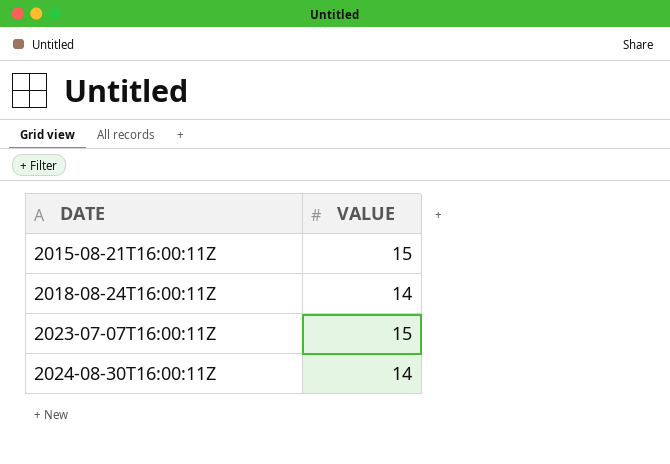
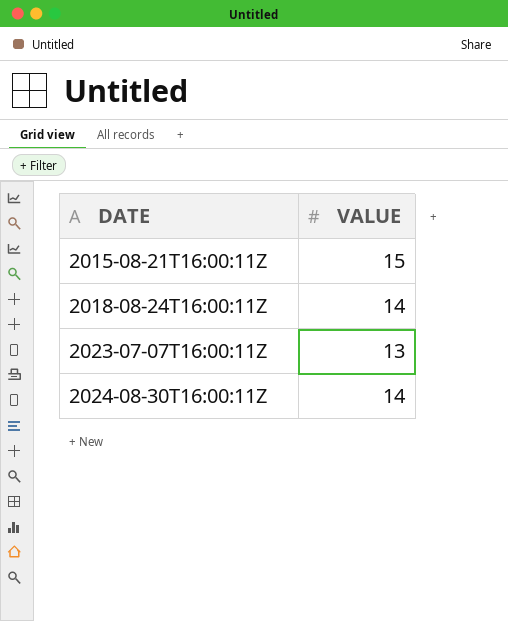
2023-07-07T16:00:11Z | VALUE: 15 -> 13

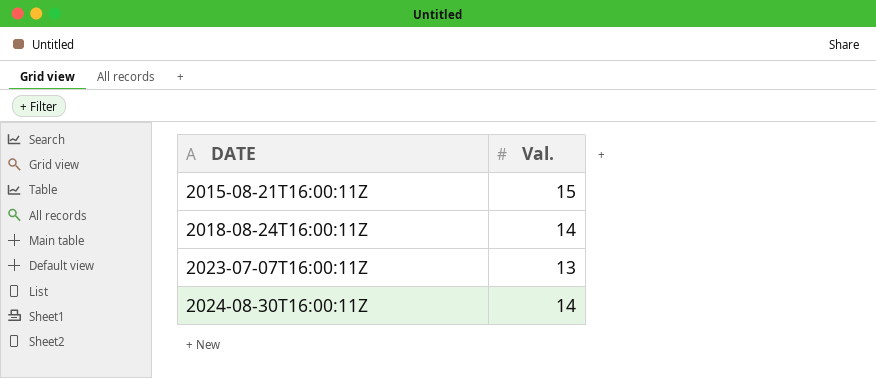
column name: VALUE -> Val.

